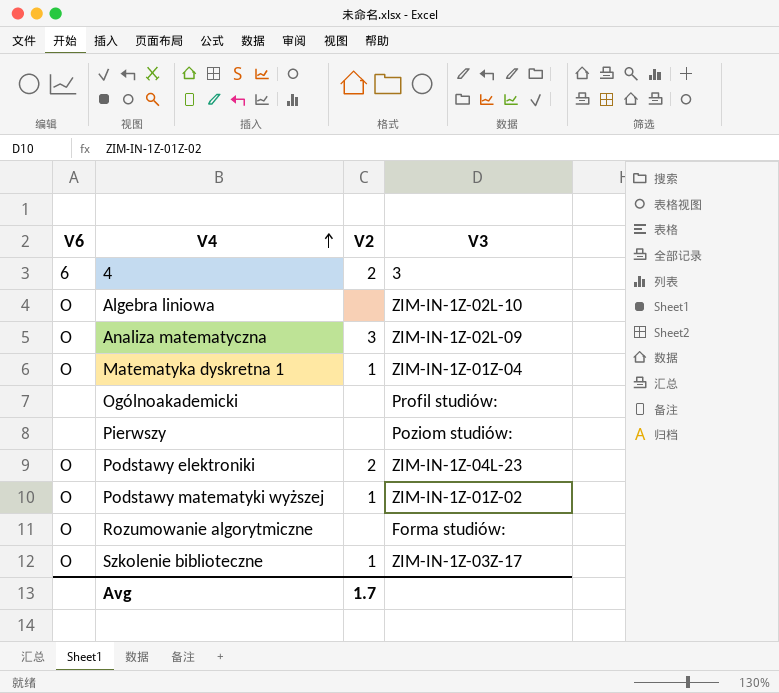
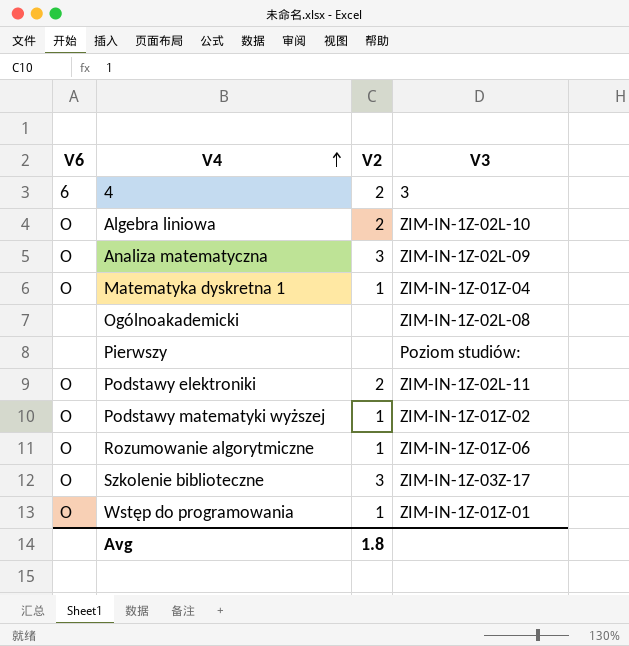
Algebra liniowa | V2: none -> 2
Ogólnoakademicki | V3: Profil studiów: -> ZIM-IN-1Z-02L-08
Podstawy elektroniki | V3: ZIM-IN-1Z-04L-23 -> ZIM-IN-1Z-02L-11
Rozumowanie algorytmiczne | V2: none -> 1
Rozumowanie algorytmiczne | V3: Forma studiów: -> ZIM-IN-1Z-01Z-06
Szkolenie biblioteczne | V2: 1 -> 3
row Wstęp do programowania: none -> O | 1 | ZIM-IN-1Z-01Z-01
Avg | V2: 1.7 -> 1.8

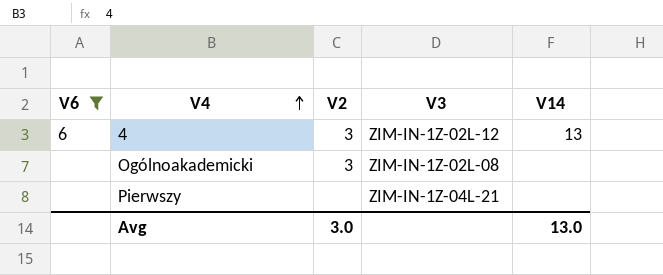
filter: none -> V6 != O
column V14 | position: none -> 5
4 | V2: 2 -> 3
4 | V3: 3 -> ZIM-IN-1Z-02L-12
Ogólnoakademicki | V2: none -> 3
Pierwszy | V3: Poziom studiów: -> ZIM-IN-1Z-04L-21
Avg | V2: 1.8 -> 3.0

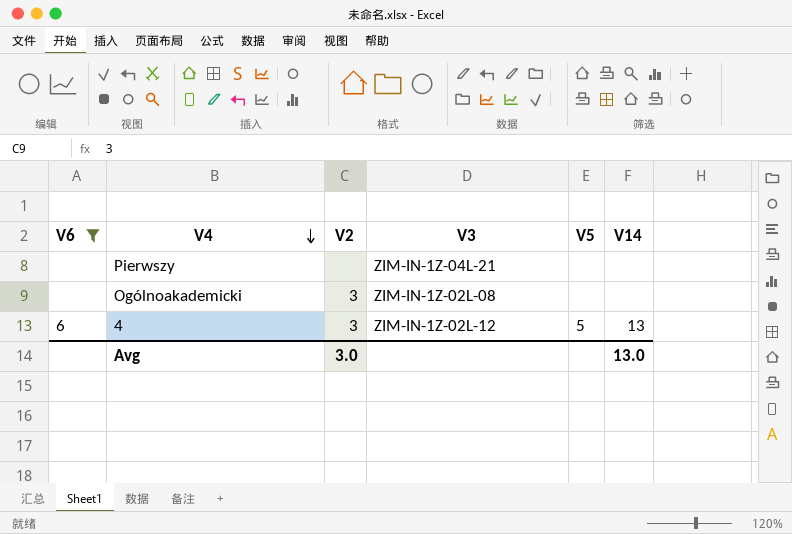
row order: V4 ascending -> V4 descending
column V5 | position: none -> 5

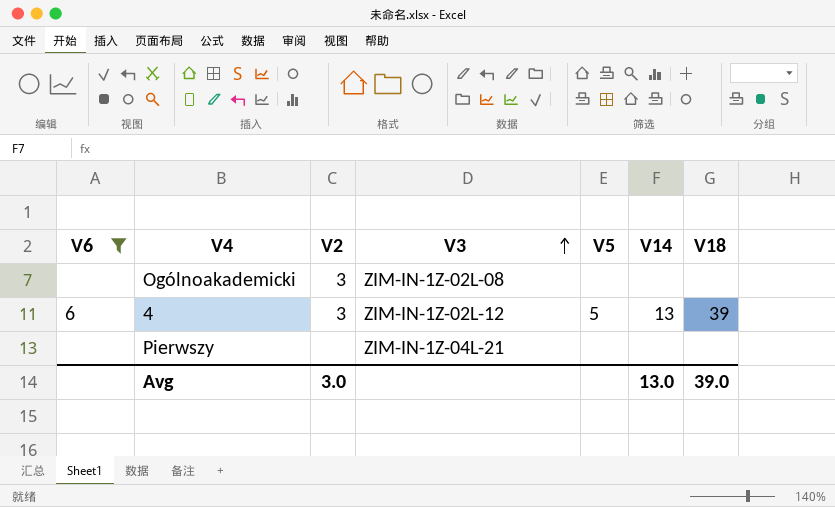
row order: V4 descending -> V3 ascending
column V18 | position: none -> 7

